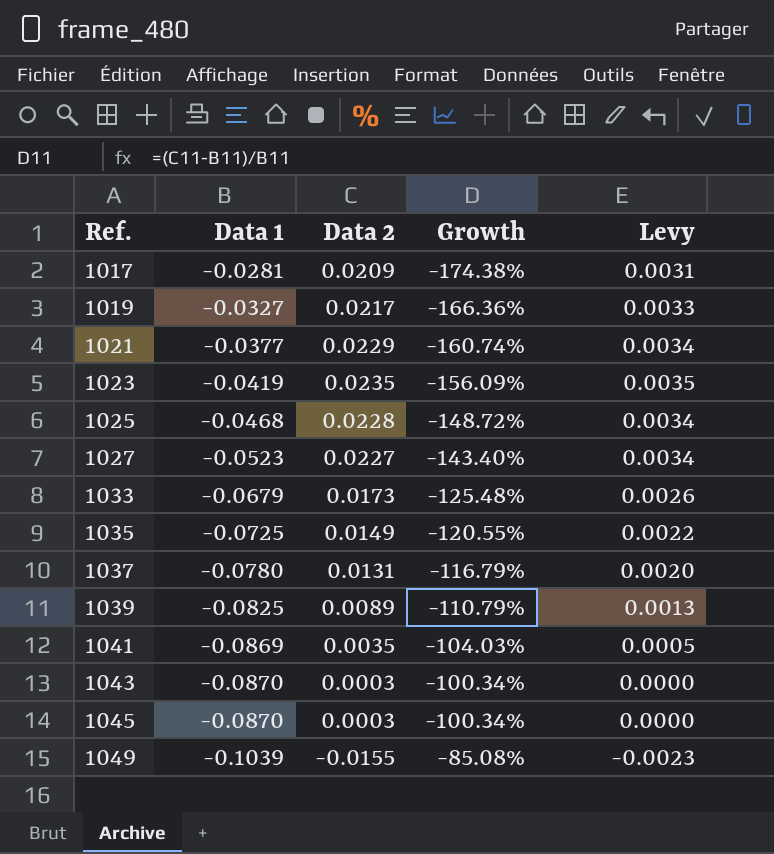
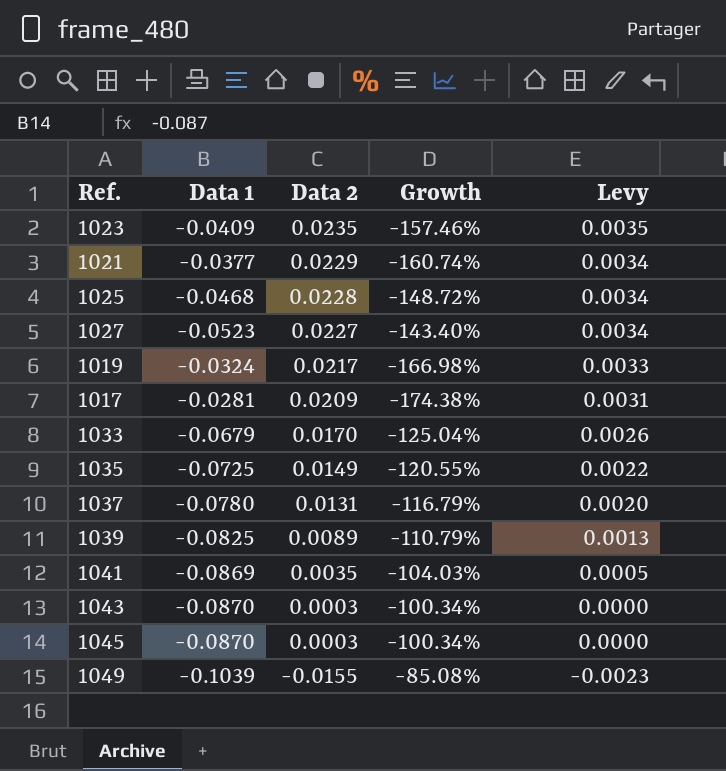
row order: Ref. ascending -> Data 2 descending
1023 | Data 1: -0.0419 -> -0.0409
1023 | Growth: -156.09% -> -157.46%
1019 | Data 1: -0.0327 -> -0.0324
1019 | Growth: -166.36% -> -166.98%
1033 | Data 2: 0.0173 -> 0.0170
1033 | Growth: -125.48% -> -125.04%

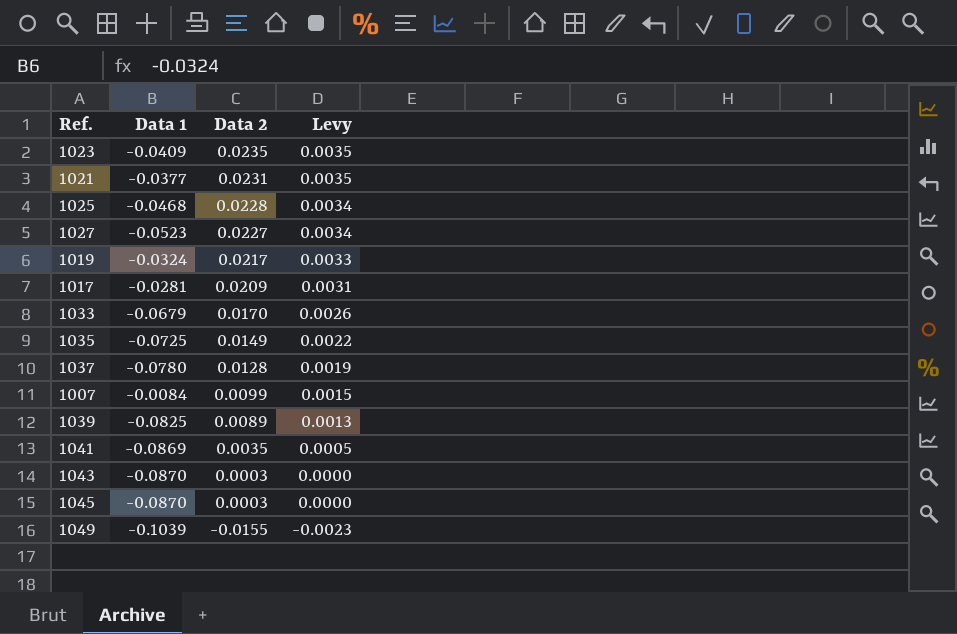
column Growth | formula: ([Data 2] - [Data 1]) / [Data 1] -> none
1021 | Data 2: 0.0229 -> 0.0231
1021 | Levy: 0.0034 -> 0.0035
1037 | Data 2: 0.0131 -> 0.0128
1037 | Levy: 0.0020 -> 0.0019
row 1007: none -> -0.0084 | 0.0099 | 0.0015

